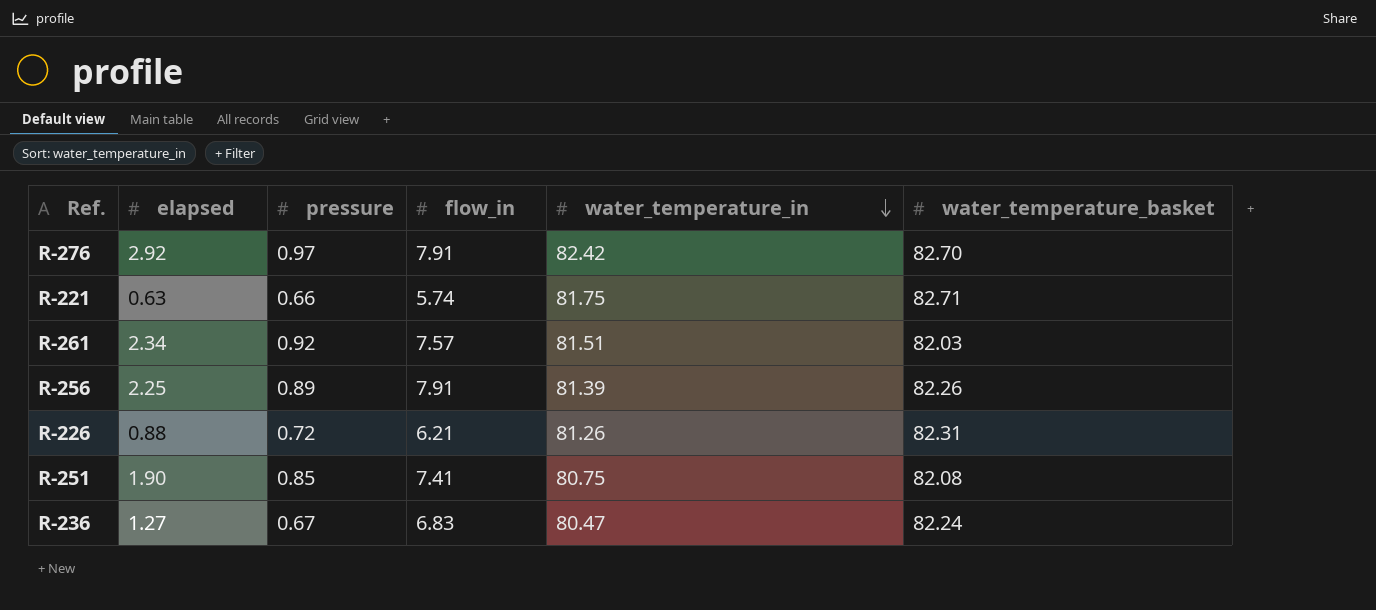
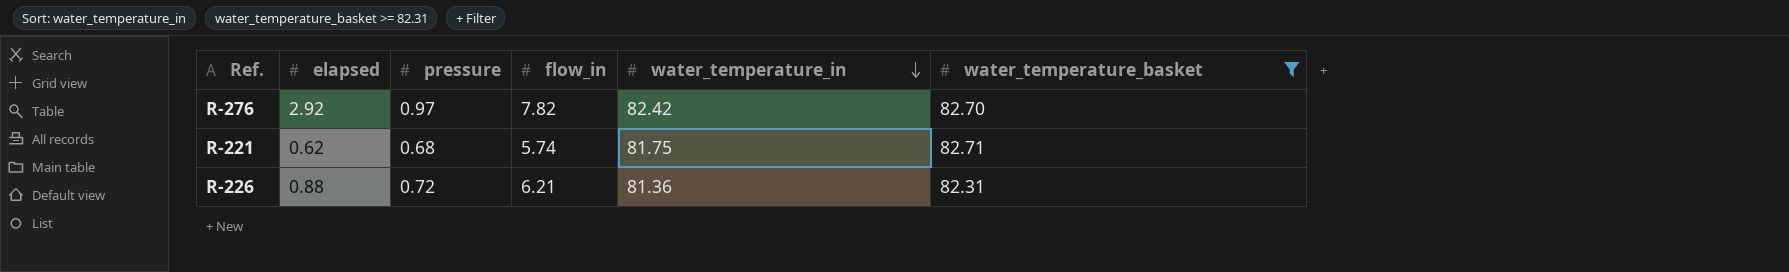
filter: none -> water_temperature_basket >= 82.31
R-276 | flow_in: 7.91 -> 7.82
R-221 | elapsed: 0.63 -> 0.62
R-221 | pressure: 0.66 -> 0.68
R-226 | water_temperature_in: 81.26 -> 81.36

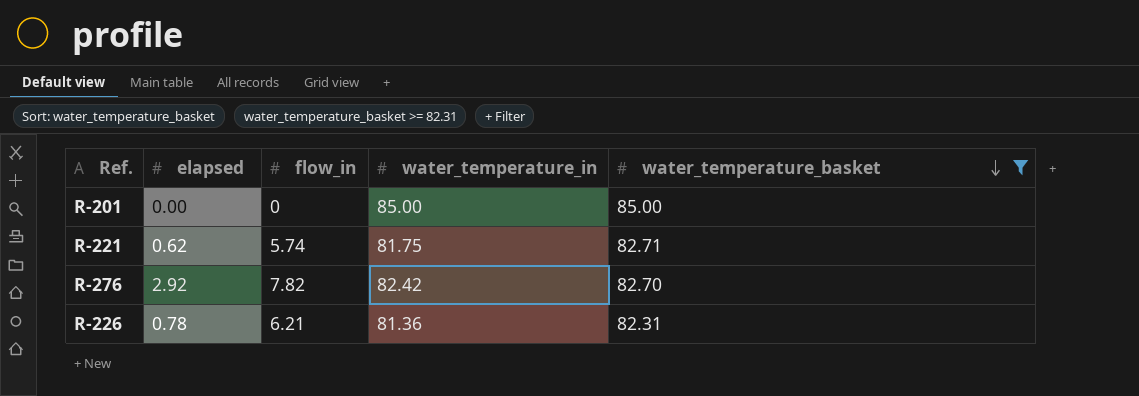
row order: water_temperature_in descending -> water_temperature_basket descending
column pressure | position: 3 -> none
row R-201: none -> 0.00 | 0 | 85.00 | 85.00
R-226 | elapsed: 0.88 -> 0.78

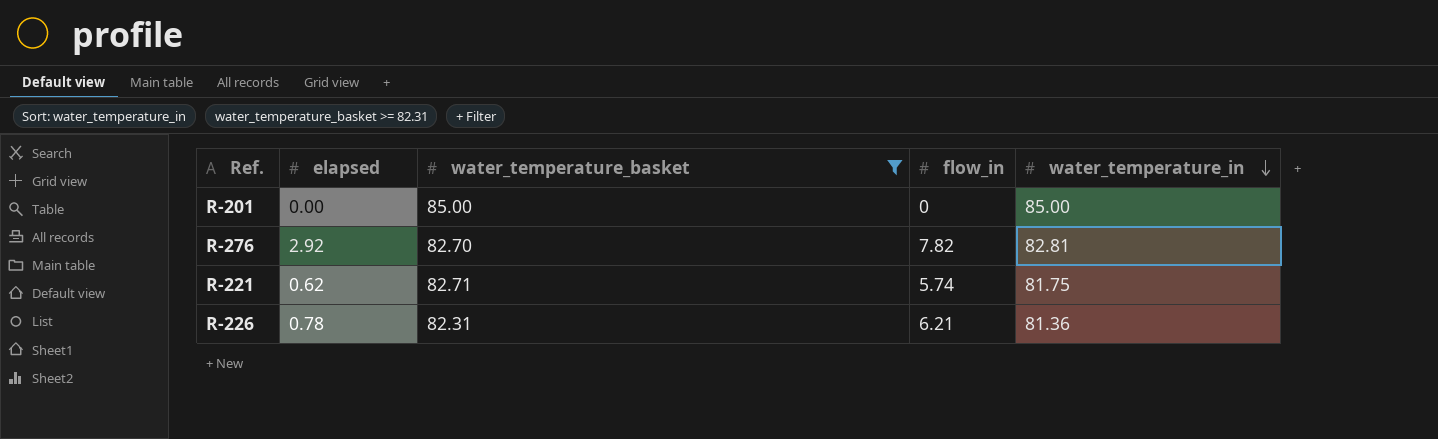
row order: water_temperature_basket descending -> water_temperature_in descending
column water_temperature_basket | position: 5 -> 3
R-276 | water_temperature_in: 82.42 -> 82.81

